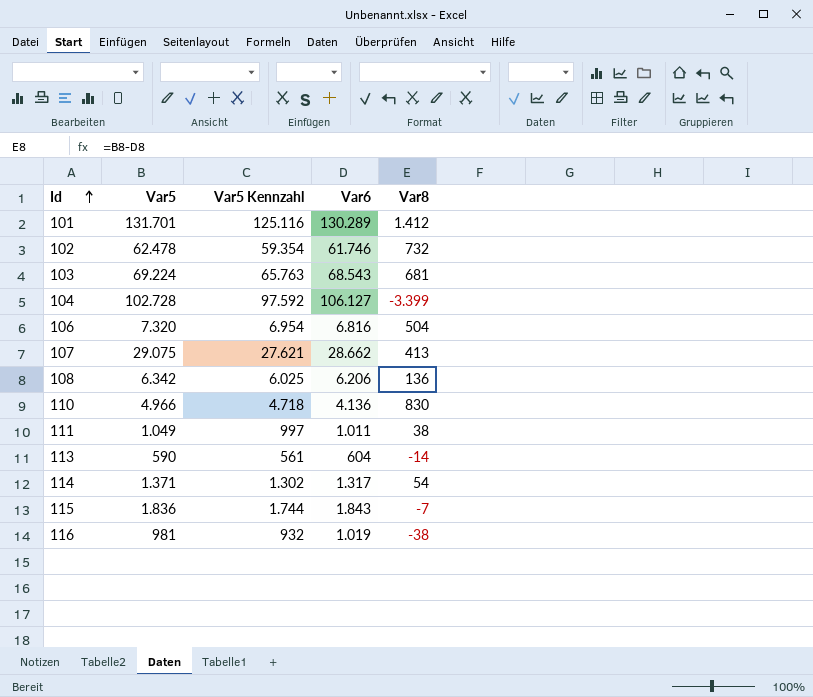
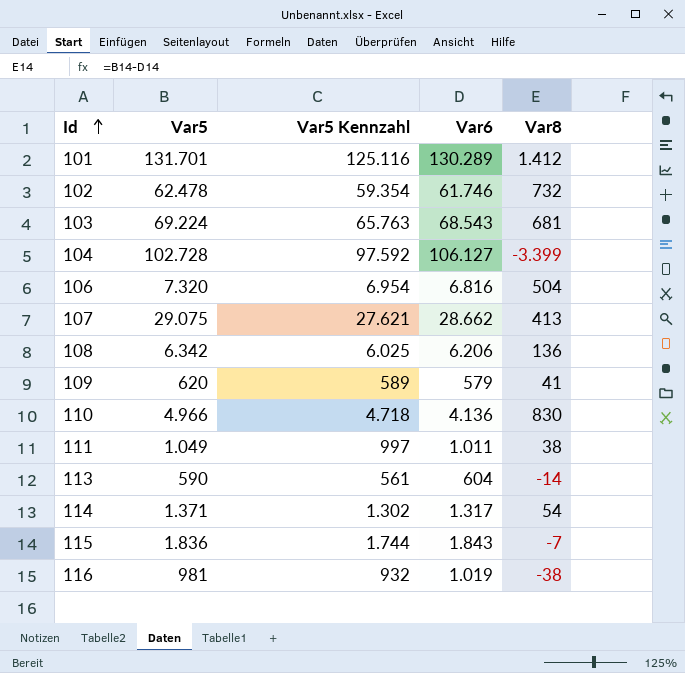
row 109: none -> 620 | 589 | 579 | 41

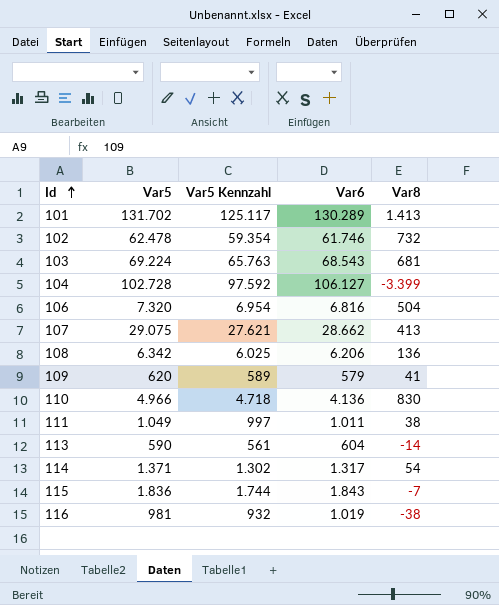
101 | Var5: 131.701 -> 131.702
101 | Var5 Kennzahl: 125.116 -> 125.117
101 | Var8: 1.412 -> 1.413

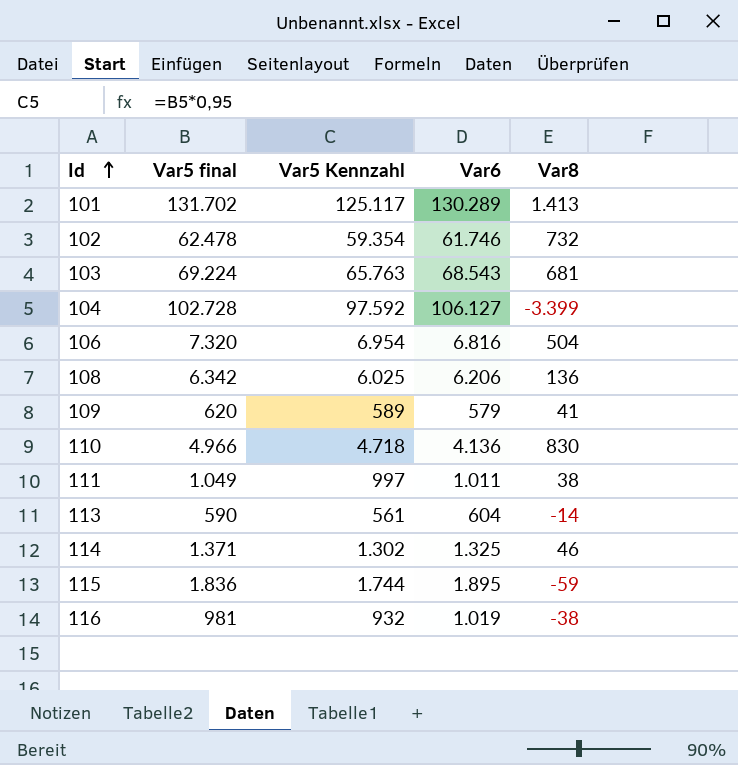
column name: Var5 -> Var5 final
row 107: 29.075 | 27.621 | 28.662 | 413 -> none
114 | Var6: 1.317 -> 1.325
114 | Var8: 54 -> 46
115 | Var6: 1.843 -> 1.895
115 | Var8: -7 -> -59

